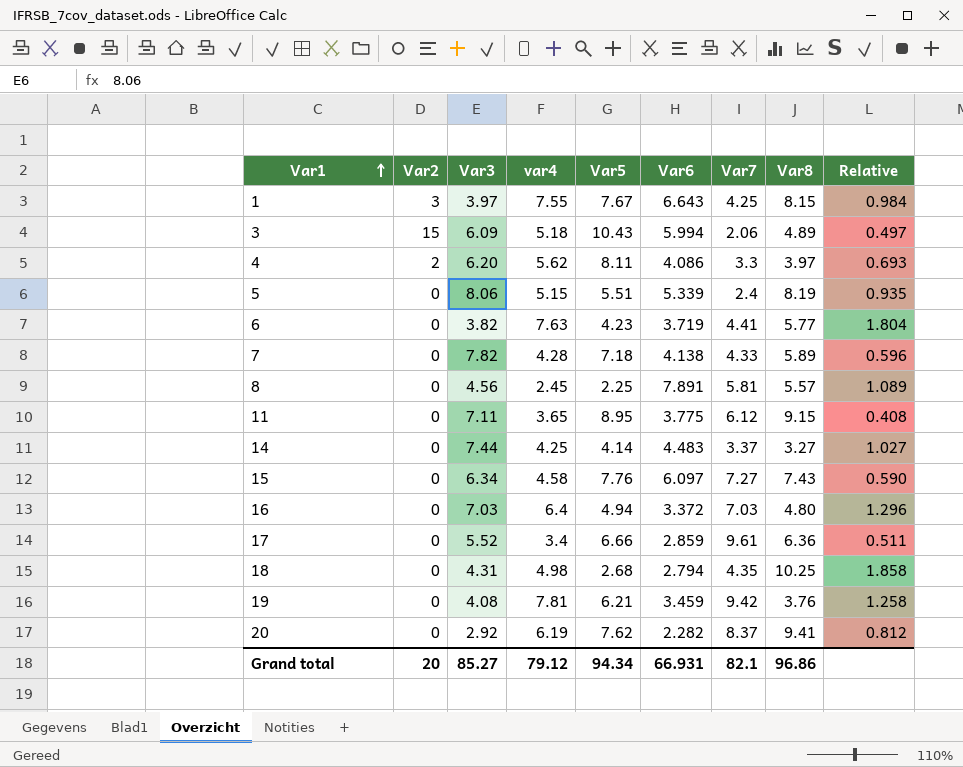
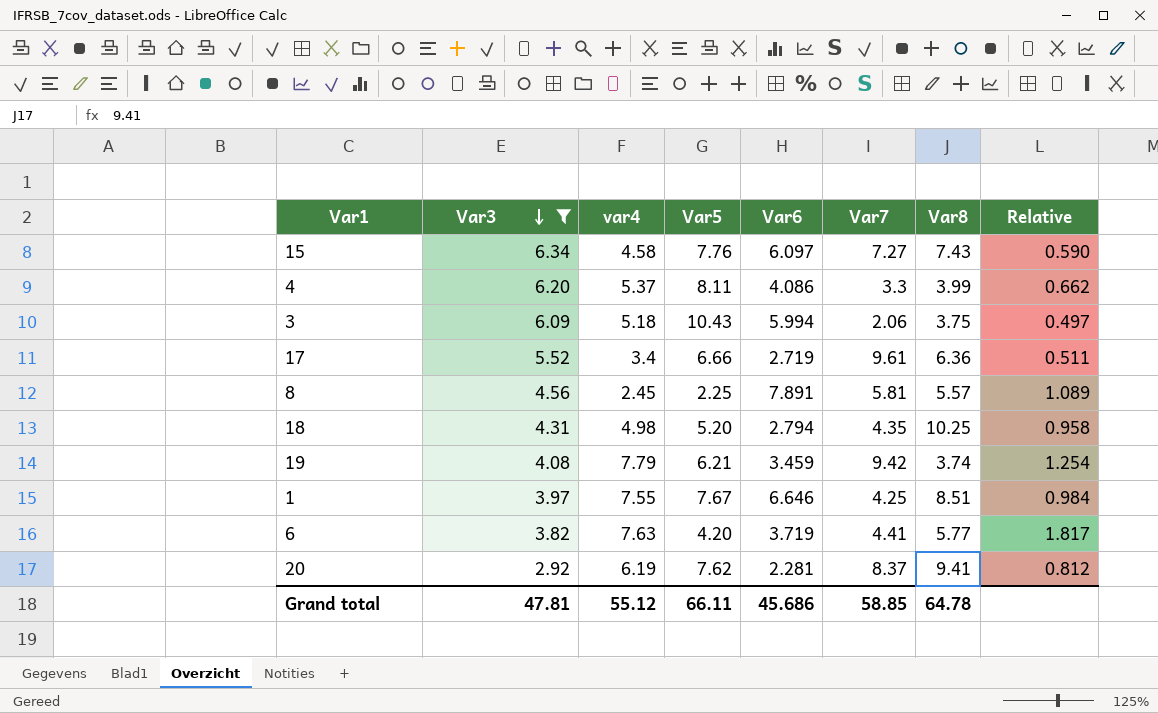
filter: none -> Var3 <= 6.34
row order: Var1 ascending -> Var3 descending
column Var2 | position: 2 -> none
4 | var4: 5.62 -> 5.37
4 | Var8: 3.97 -> 3.99
4 | Relative: 0.693 -> 0.662
3 | Var8: 4.89 -> 3.75
17 | Var6: 2.859 -> 2.719
18 | Var5: 2.68 -> 5.20
18 | Relative: 1.858 -> 0.958
19 | var4: 7.81 -> 7.79
19 | Var8: 3.76 -> 3.74
19 | Relative: 1.258 -> 1.254
1 | Var6: 6.643 -> 6.646
1 | Var8: 8.15 -> 8.51
6 | Var5: 4.23 -> 4.20
6 | Relative: 1.804 -> 1.817
20 | Var6: 2.282 -> 2.281
Grand total | Var3: 85.27 -> 47.81
Grand total | var4: 79.12 -> 55.12
Grand total | Var5: 94.34 -> 66.11
Grand total | Var6: 66.931 -> 45.686
Grand total | Var7: 82.1 -> 58.85
Grand total | Var8: 96.86 -> 64.78

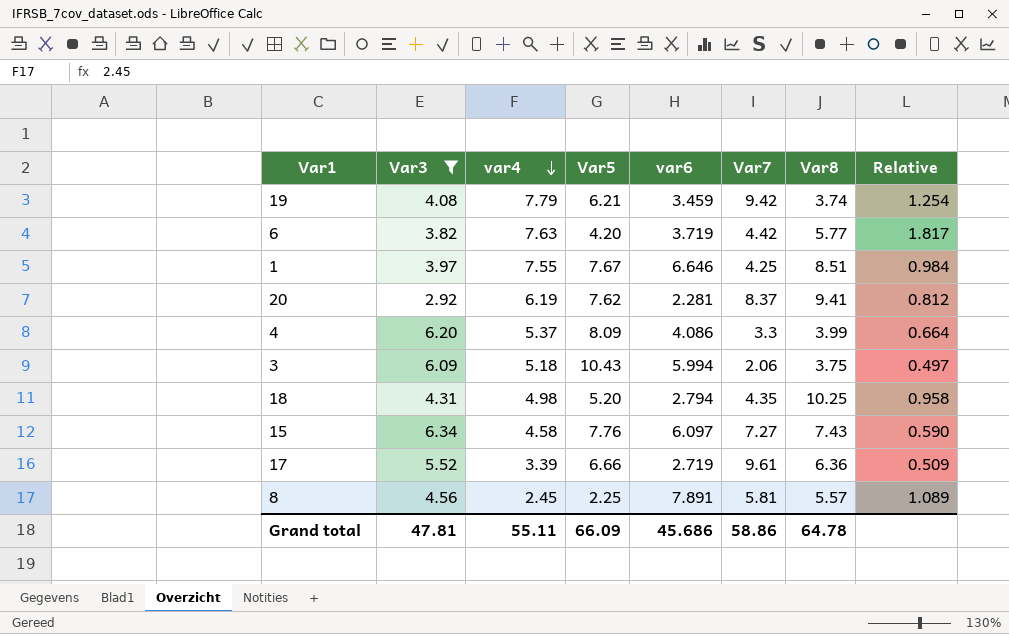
row order: Var3 descending -> var4 descending
column name: Var6 -> var6
6 | Var7: 4.41 -> 4.42
4 | Var5: 8.11 -> 8.09
4 | Relative: 0.662 -> 0.664
17 | var4: 3.4 -> 3.39
17 | Relative: 0.511 -> 0.509
Grand total | var4: 55.12 -> 55.11
Grand total | Var5: 66.11 -> 66.09
Grand total | Var7: 58.85 -> 58.86

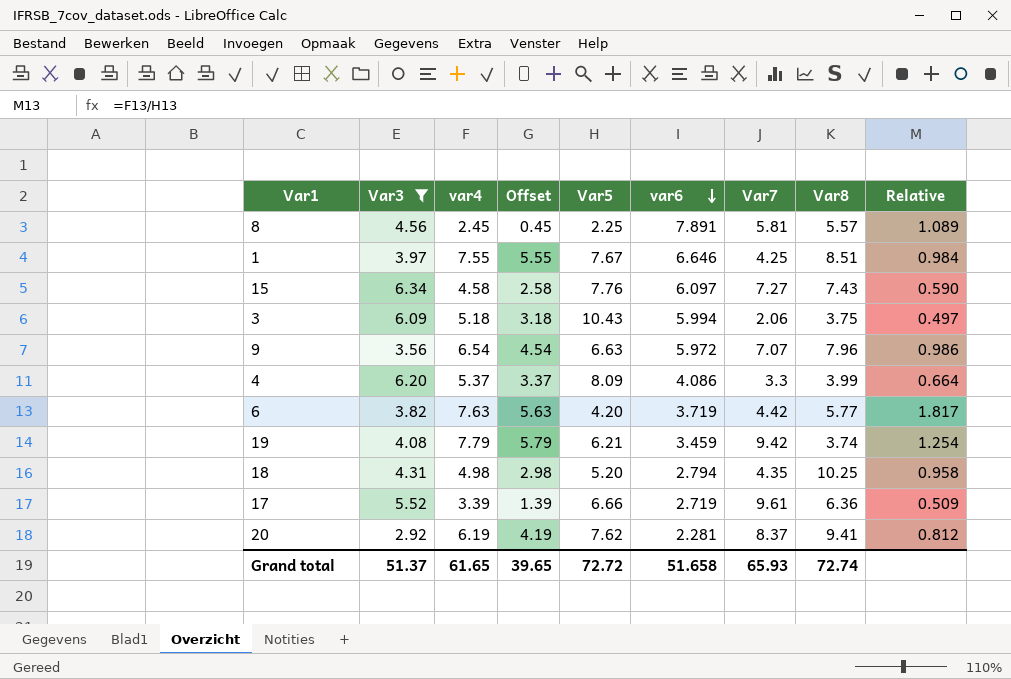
row order: var4 descending -> var6 descending
column Offset | formula: none -> [var4] - 2
row 9: none -> 3.56 | 6.54 | 4.54 | 6.63 | 5.972 | 7.07 | 7.96 | 0.986
Grand total | Var3: 47.81 -> 51.37
Grand total | var4: 55.11 -> 61.65
Grand total | Var5: 66.09 -> 72.72
Grand total | var6: 45.686 -> 51.658
Grand total | Var7: 58.86 -> 65.93
Grand total | Var8: 64.78 -> 72.74

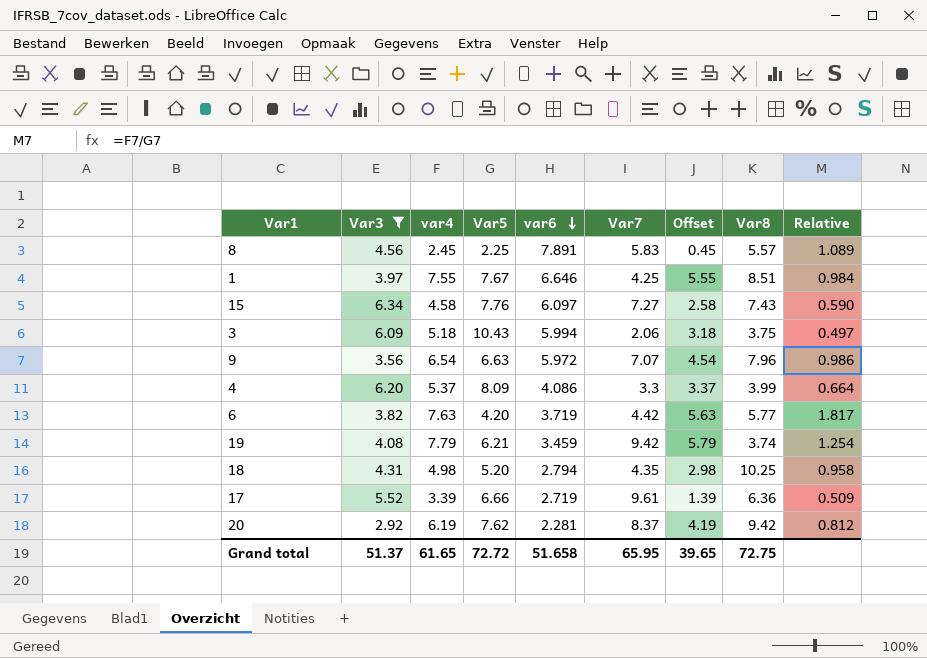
column Offset | position: 4 -> 7
8 | Var7: 5.81 -> 5.83
20 | Var8: 9.41 -> 9.42
Grand total | Var7: 65.93 -> 65.95
Grand total | Var8: 72.74 -> 72.75

